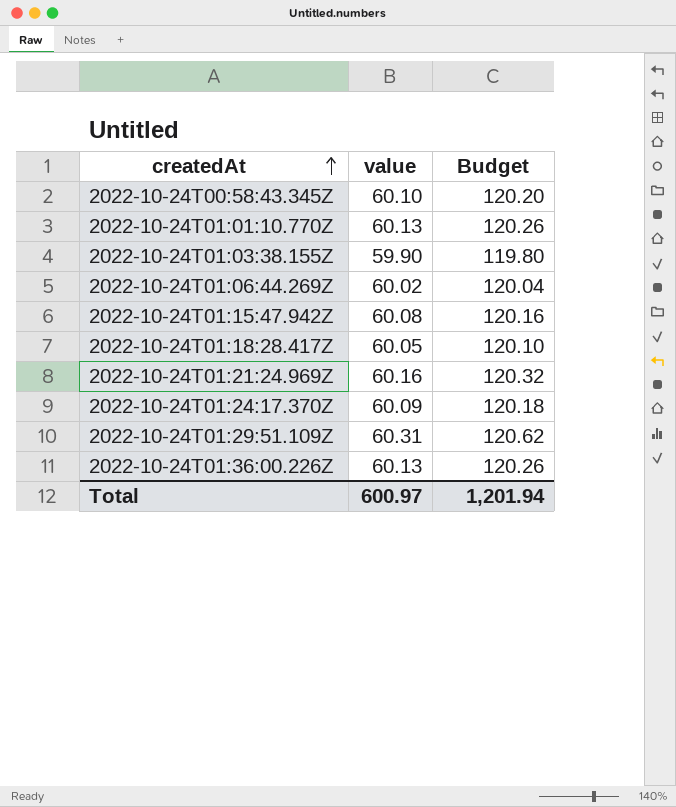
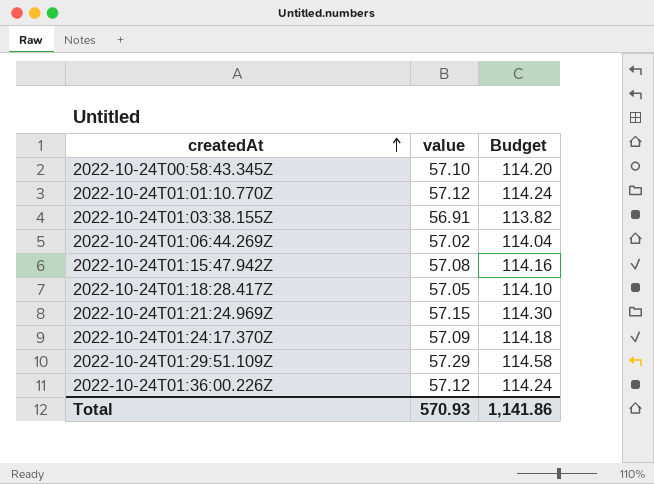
2022-10-24T00:58:43.345Z | value: 60.10 -> 57.10
2022-10-24T00:58:43.345Z | Budget: 120.20 -> 114.20
2022-10-24T01:01:10.770Z | value: 60.13 -> 57.12
2022-10-24T01:01:10.770Z | Budget: 120.26 -> 114.24
2022-10-24T01:03:38.155Z | value: 59.90 -> 56.91
2022-10-24T01:03:38.155Z | Budget: 119.80 -> 113.82
2022-10-24T01:06:44.269Z | value: 60.02 -> 57.02
2022-10-24T01:06:44.269Z | Budget: 120.04 -> 114.04
2022-10-24T01:15:47.942Z | value: 60.08 -> 57.08
2022-10-24T01:15:47.942Z | Budget: 120.16 -> 114.16
2022-10-24T01:18:28.417Z | value: 60.05 -> 57.05
2022-10-24T01:18:28.417Z | Budget: 120.10 -> 114.10
2022-10-24T01:21:24.969Z | value: 60.16 -> 57.15
2022-10-24T01:21:24.969Z | Budget: 120.32 -> 114.30
2022-10-24T01:24:17.370Z | value: 60.09 -> 57.09
2022-10-24T01:24:17.370Z | Budget: 120.18 -> 114.18
2022-10-24T01:29:51.109Z | value: 60.31 -> 57.29
2022-10-24T01:29:51.109Z | Budget: 120.62 -> 114.58
2022-10-24T01:36:00.226Z | value: 60.13 -> 57.12
2022-10-24T01:36:00.226Z | Budget: 120.26 -> 114.24
Total | value: 600.97 -> 570.93
Total | Budget: 1,201.94 -> 1,141.86

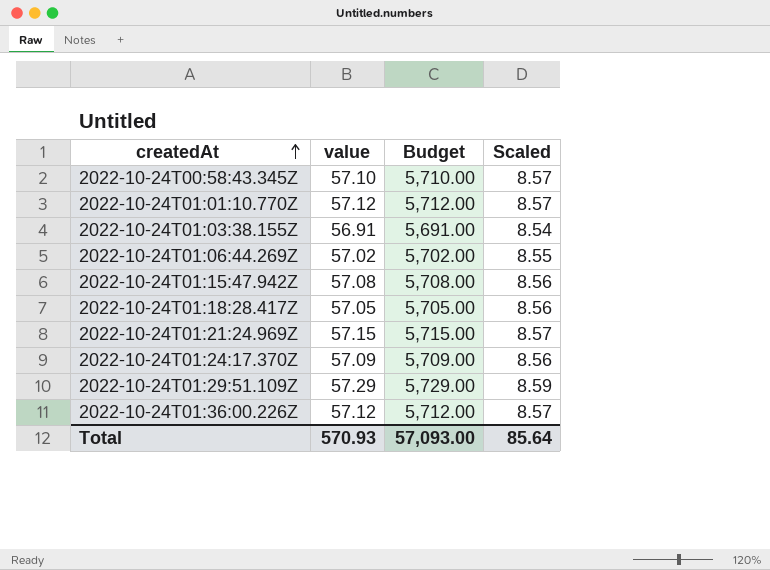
column Budget | formula: [value] * 2 -> [value] * 100
column Scaled | formula: none -> [value] * 0.15
Total | Budget: 1,141.86 -> 57,093.00

